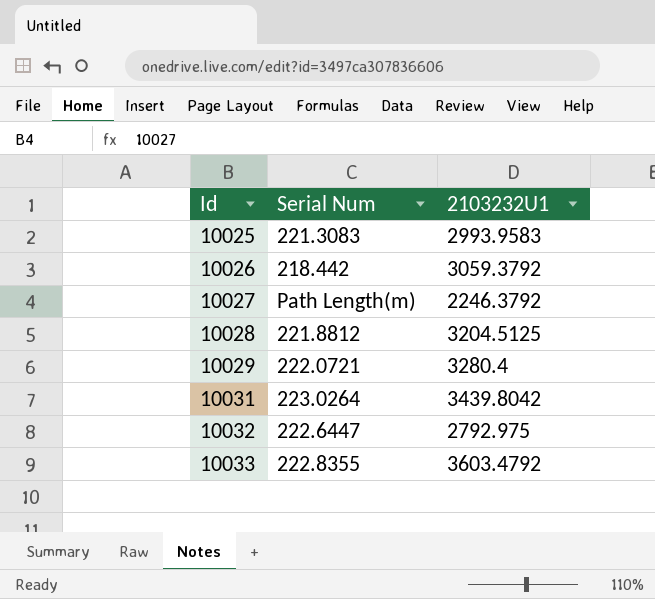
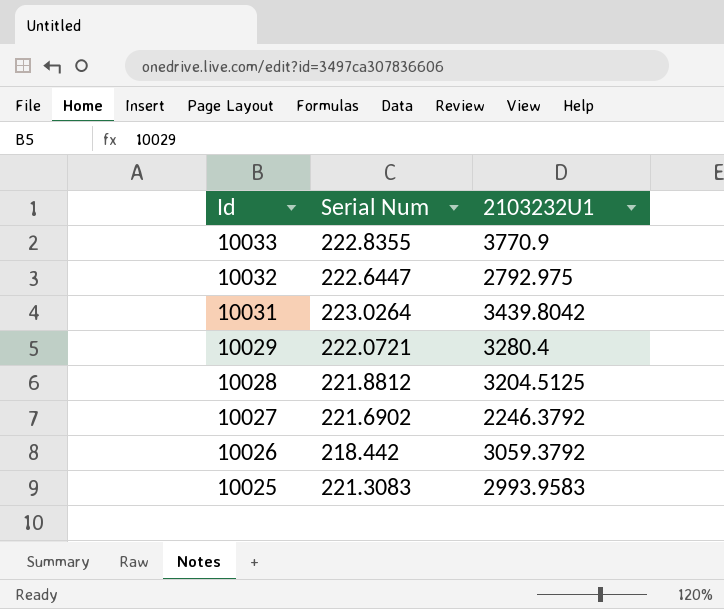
row order: Id ascending -> Id descending
10033 | 2103232U1: 3603.4792 -> 3770.9
10027 | Serial Num: Path Length(m) -> 221.6902

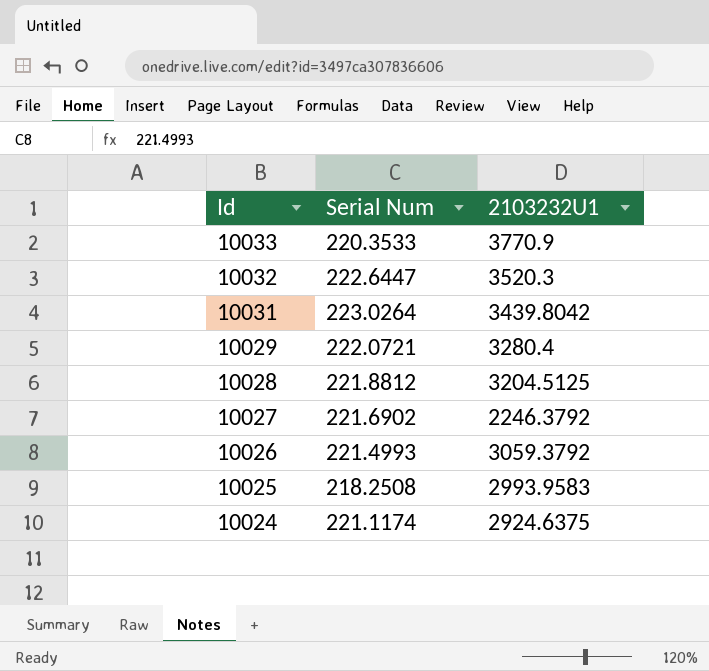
10033 | Serial Num: 222.8355 -> 220.3533
10032 | 2103232U1: 2792.975 -> 3520.3
10026 | Serial Num: 218.442 -> 221.4993
10025 | Serial Num: 221.3083 -> 218.2508
row 10024: none -> 221.1174 | 2924.6375

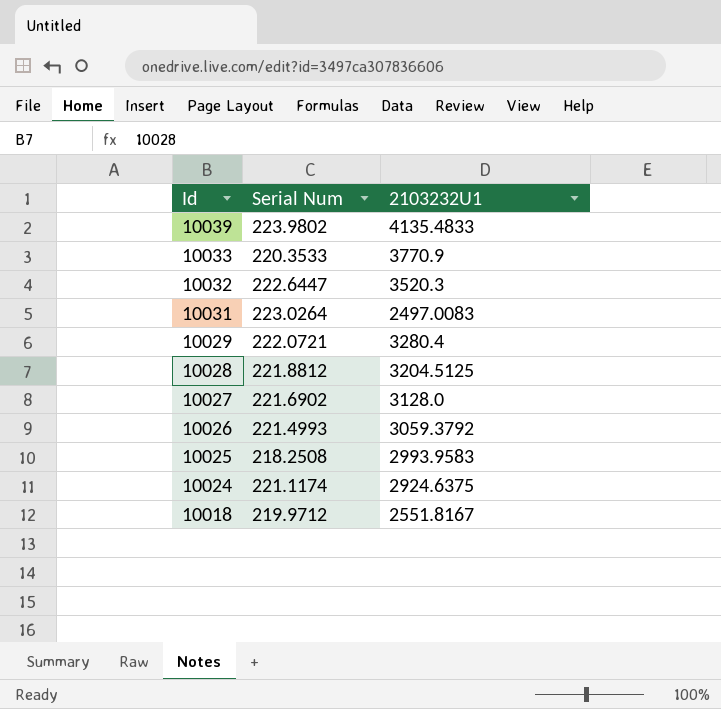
row 10039: none -> 223.9802 | 4135.4833
10031 | 2103232U1: 3439.8042 -> 2497.0083
10027 | 2103232U1: 2246.3792 -> 3128.0
row 10018: none -> 219.9712 | 2551.8167

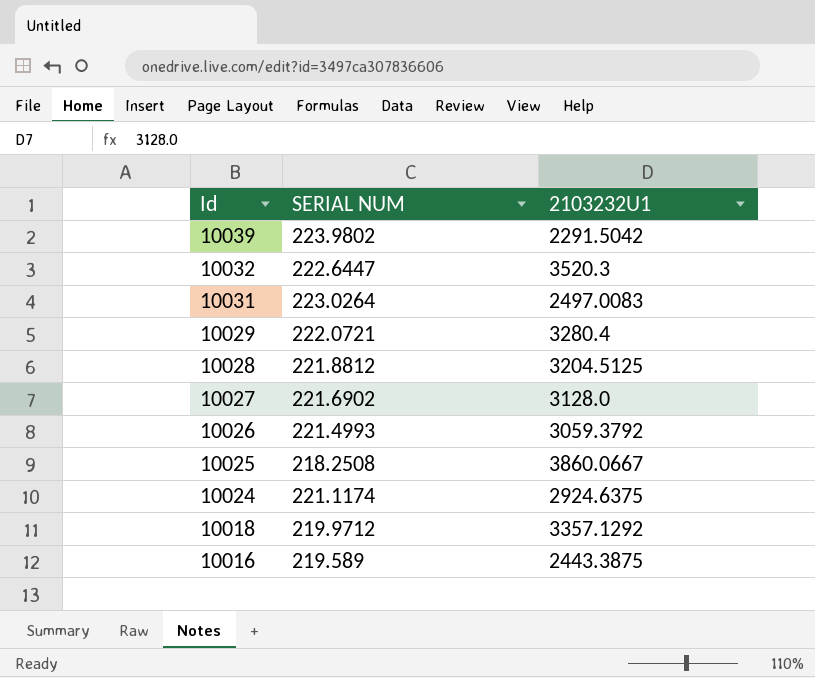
column name: Serial Num -> SERIAL NUM
row 10033: 220.3533 | 3770.9 -> none
10039 | 2103232U1: 4135.4833 -> 2291.5042
10025 | 2103232U1: 2993.9583 -> 3860.0667
10018 | 2103232U1: 2551.8167 -> 3357.1292
row 10016: none -> 219.589 | 2443.3875

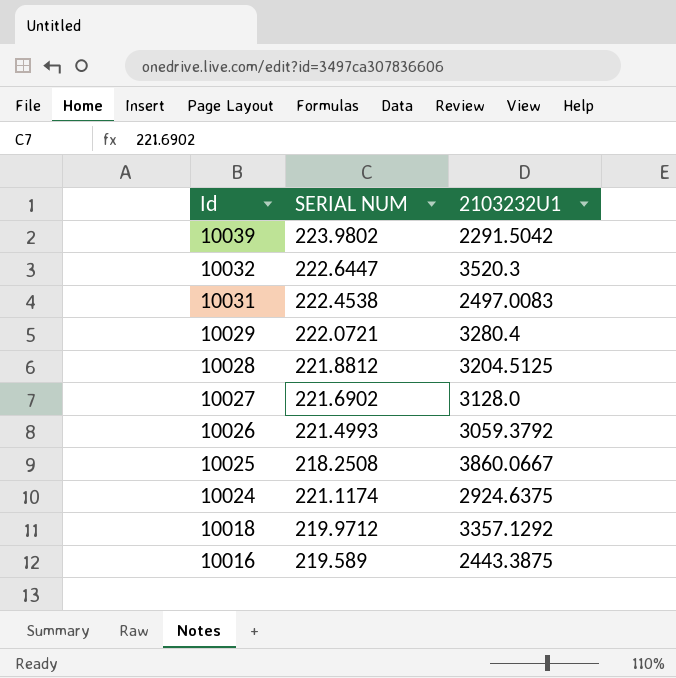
10031 | SERIAL NUM: 223.0264 -> 222.4538

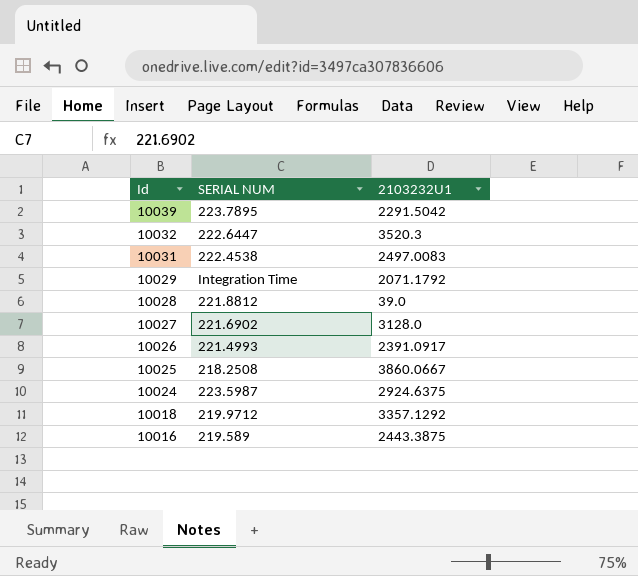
10039 | SERIAL NUM: 223.9802 -> 223.7895
10029 | SERIAL NUM: 222.0721 -> Integration Time
10029 | 2103232U1: 3280.4 -> 2071.1792
10028 | 2103232U1: 3204.5125 -> 39.0
10026 | 2103232U1: 3059.3792 -> 2391.0917
10024 | SERIAL NUM: 221.1174 -> 223.5987

